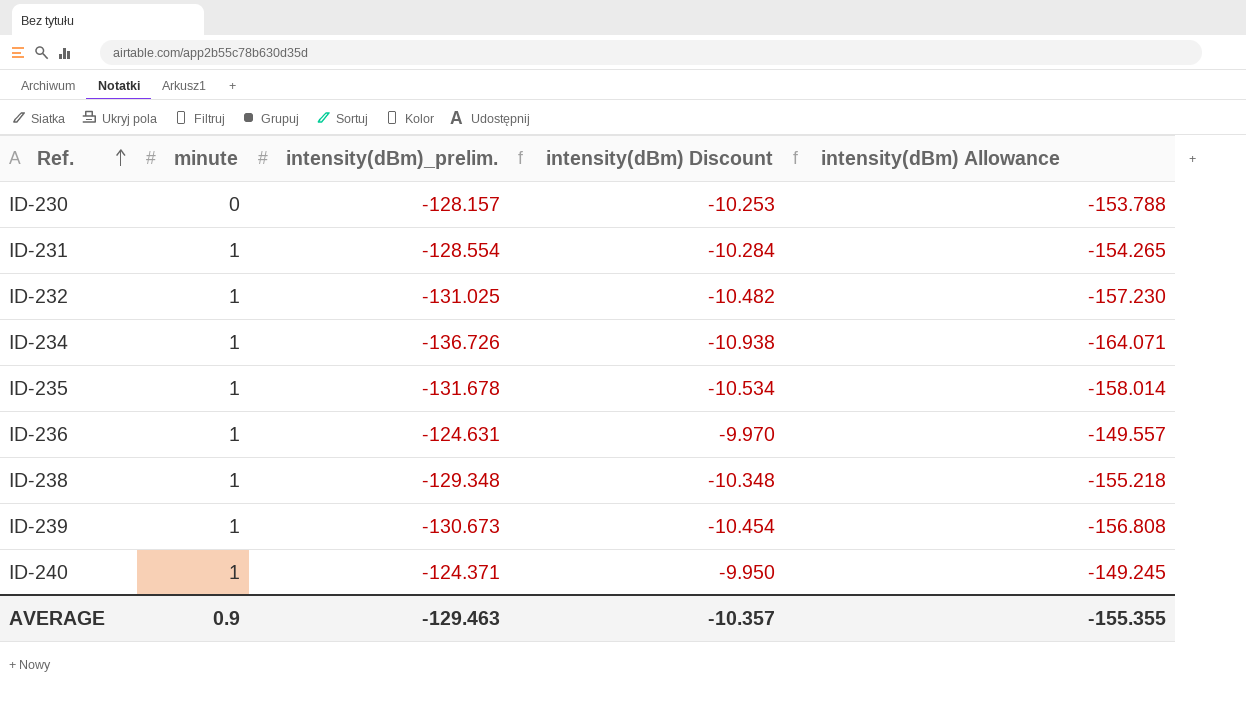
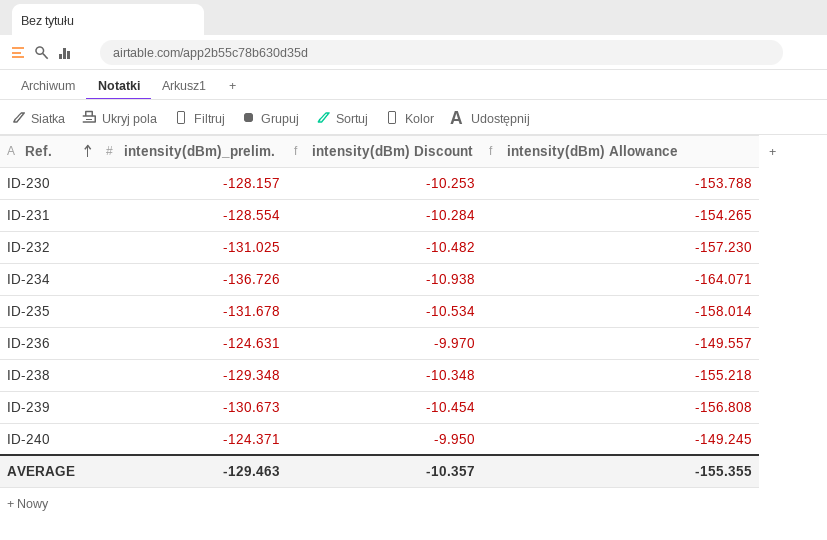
column minute | position: 2 -> none

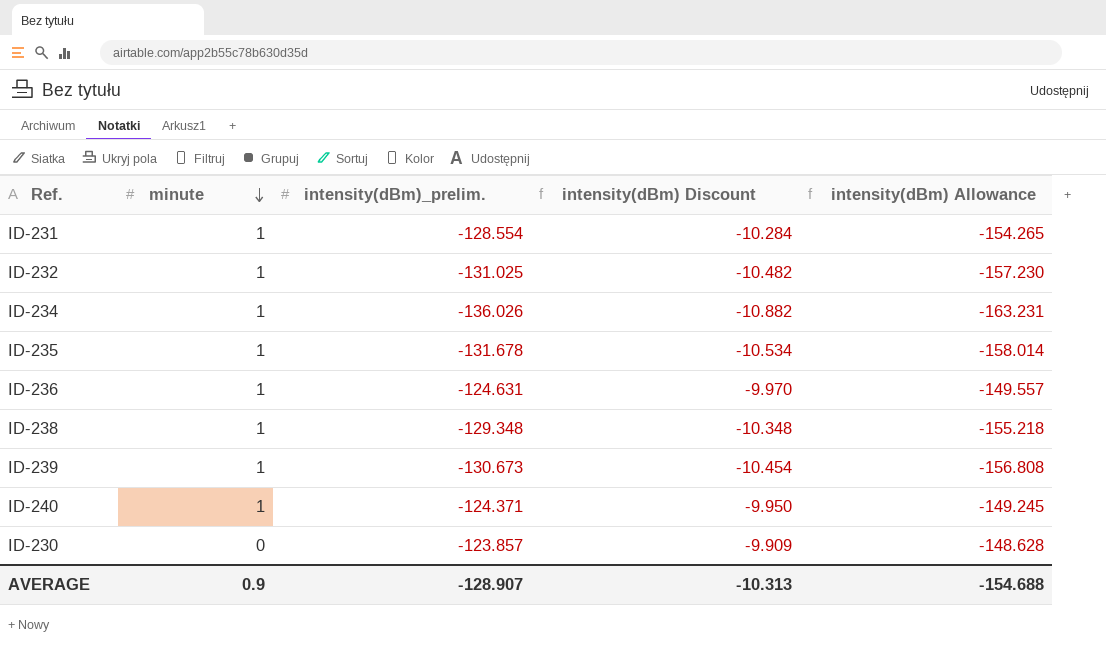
row order: Ref. ascending -> minute descending
column minute | position: none -> 2
ID-234 | intensity(dBm)_prelim.: -136.726 -> -136.026
ID-234 | intensity(dBm) Discount: -10.938 -> -10.882
ID-234 | intensity(dBm) Allowance: -164.071 -> -163.231
ID-230 | intensity(dBm)_prelim.: -128.157 -> -123.857
ID-230 | intensity(dBm) Discount: -10.253 -> -9.909
ID-230 | intensity(dBm) Allowance: -153.788 -> -148.628
AVERAGE | intensity(dBm)_prelim.: -129.463 -> -128.907
AVERAGE | intensity(dBm) Discount: -10.357 -> -10.313
AVERAGE | intensity(dBm) Allowance: -155.355 -> -154.688

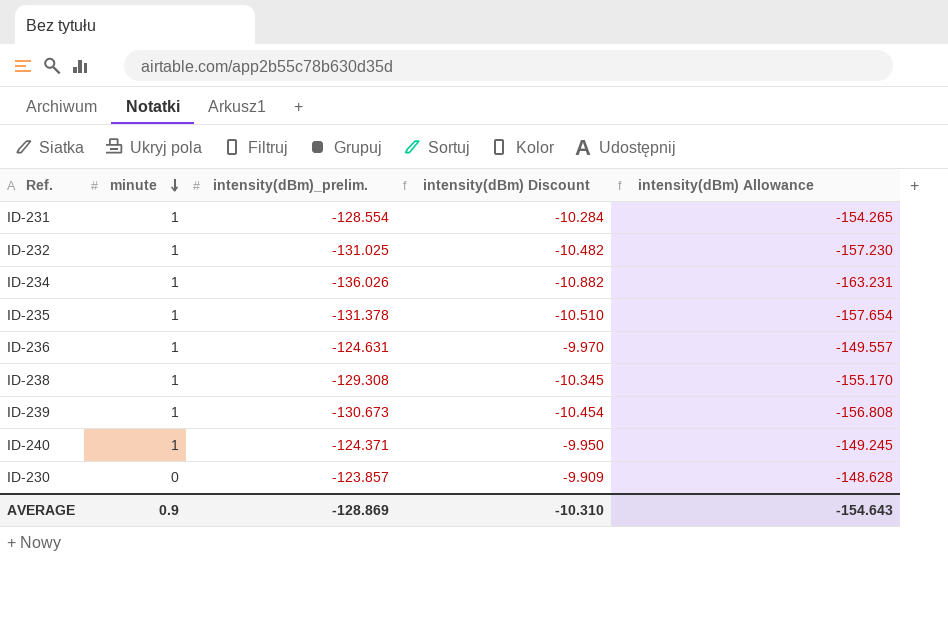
ID-235 | intensity(dBm)_prelim.: -131.678 -> -131.378
ID-235 | intensity(dBm) Discount: -10.534 -> -10.510
ID-235 | intensity(dBm) Allowance: -158.014 -> -157.654
ID-238 | intensity(dBm)_prelim.: -129.348 -> -129.308
ID-238 | intensity(dBm) Discount: -10.348 -> -10.345
ID-238 | intensity(dBm) Allowance: -155.218 -> -155.170
AVERAGE | intensity(dBm)_prelim.: -128.907 -> -128.869
AVERAGE | intensity(dBm) Discount: -10.313 -> -10.310
AVERAGE | intensity(dBm) Allowance: -154.688 -> -154.643

